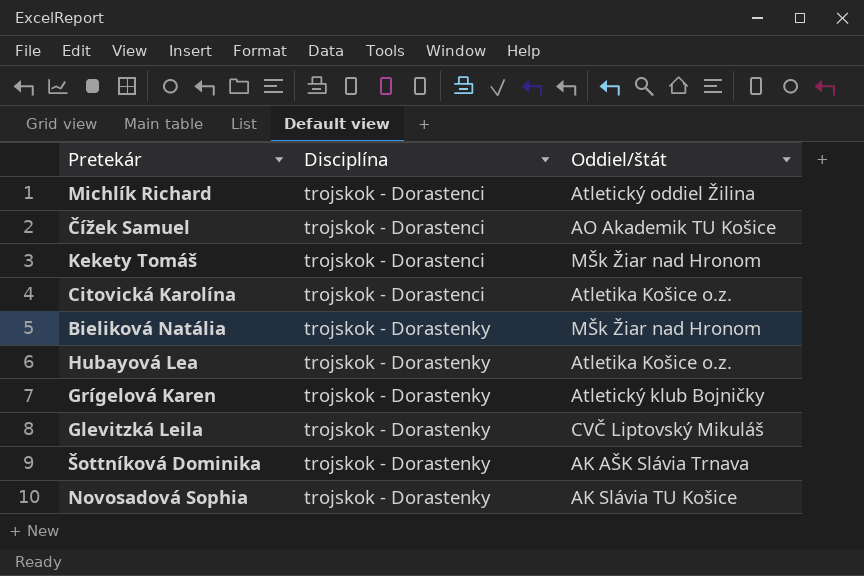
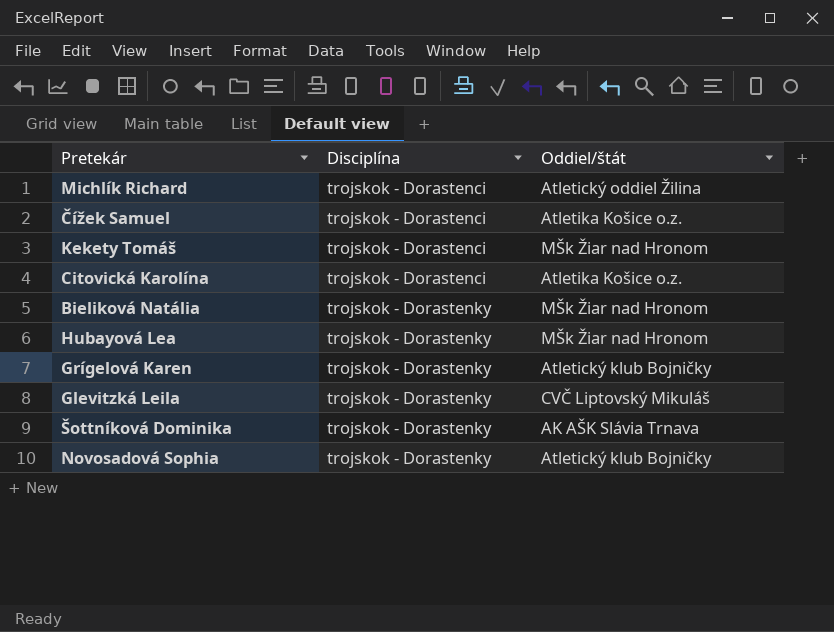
Čížek Samuel | Oddiel/štát: AO Akademik TU Košice -> Atletika Košice o.z.
Hubayová Lea | Oddiel/štát: Atletika Košice o.z. -> MŠk Žiar nad Hronom
Novosadová Sophia | Oddiel/štát: AK Slávia TU Košice -> Atletický klub Bojničky

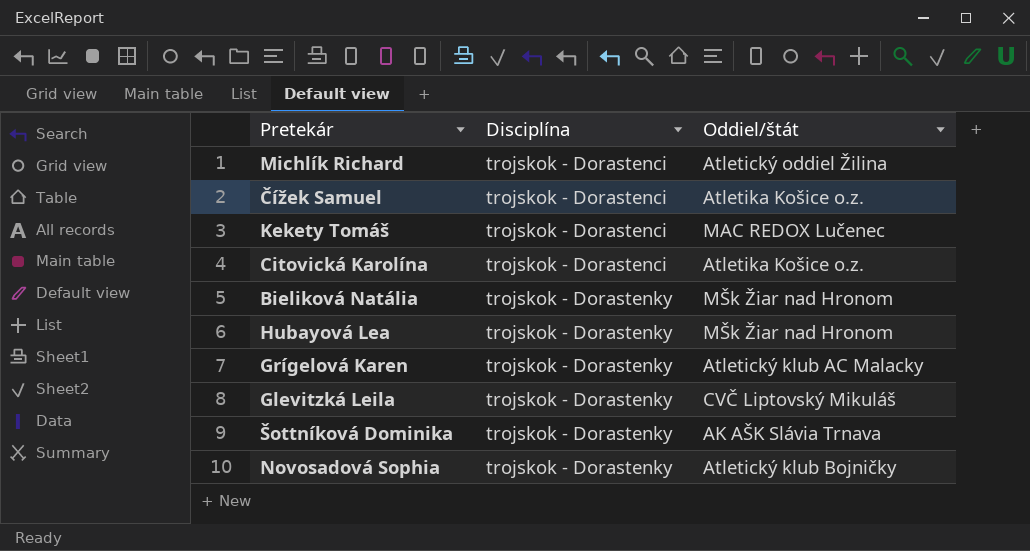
Kekety Tomáš | Oddiel/štát: MŠk Žiar nad Hronom -> MAC REDOX Lučenec
Grígelová Karen | Oddiel/štát: Atletický klub Bojničky -> Atletický klub AC Malacky

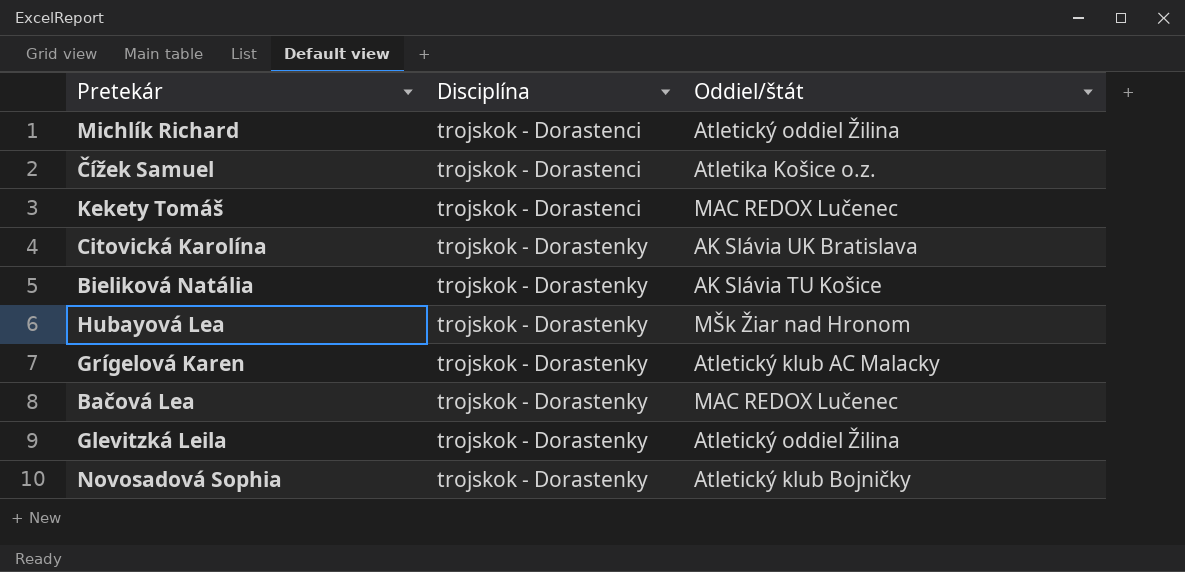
row Šottníková Dominika: trojskok - Dorastenky | AK AŠK Slávia Trnava -> none
Citovická Karolína | Disciplína: trojskok - Dorastenci -> trojskok - Dorastenky
Citovická Karolína | Oddiel/štát: Atletika Košice o.z. -> AK Slávia UK Bratislava
Bieliková Natália | Oddiel/štát: MŠk Žiar nad Hronom -> AK Slávia TU Košice
row Bačová Lea: none -> trojskok - Dorastenky | MAC REDOX Lučenec
Glevitzká Leila | Oddiel/štát: CVČ Liptovský Mikuláš -> Atletický oddiel Žilina

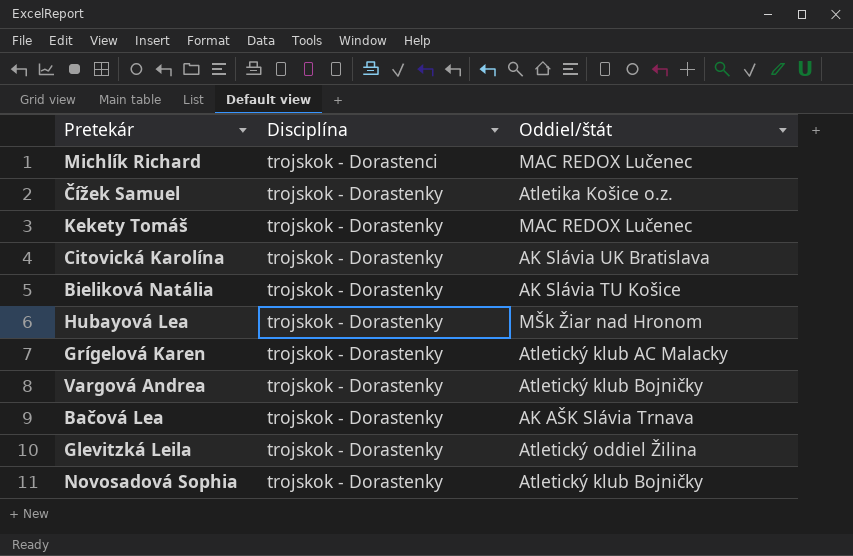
Michlík Richard | Oddiel/štát: Atletický oddiel Žilina -> MAC REDOX Lučenec
Čížek Samuel | Disciplína: trojskok - Dorastenci -> trojskok - Dorastenky
Kekety Tomáš | Disciplína: trojskok - Dorastenci -> trojskok - Dorastenky
row Vargová Andrea: none -> trojskok - Dorastenky | Atletický klub Bojničky
Bačová Lea | Oddiel/štát: MAC REDOX Lučenec -> AK AŠK Slávia Trnava

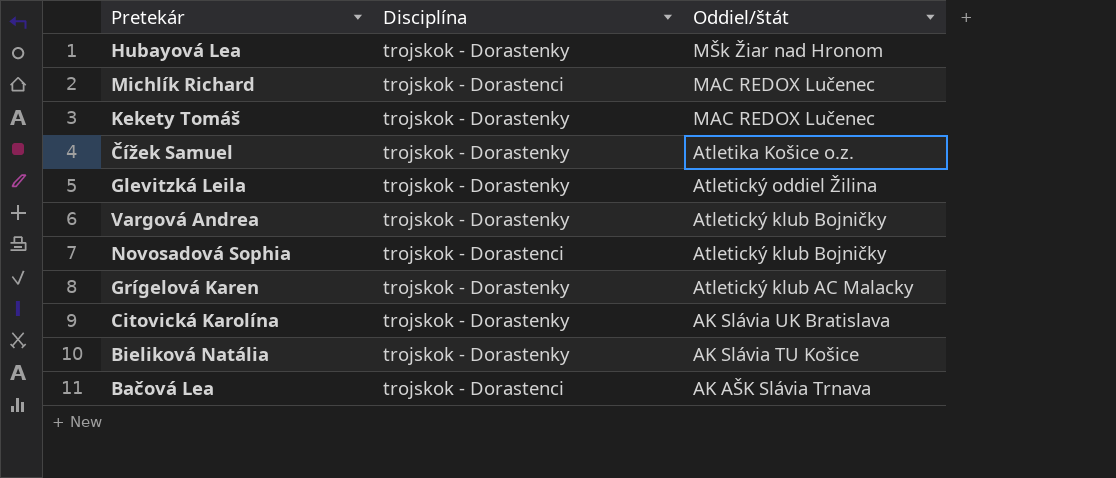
row order: Disciplína ascending -> Oddiel/štát descending
Novosadová Sophia | Disciplína: trojskok - Dorastenky -> trojskok - Dorastenci
Bačová Lea | Disciplína: trojskok - Dorastenky -> trojskok - Dorastenci

